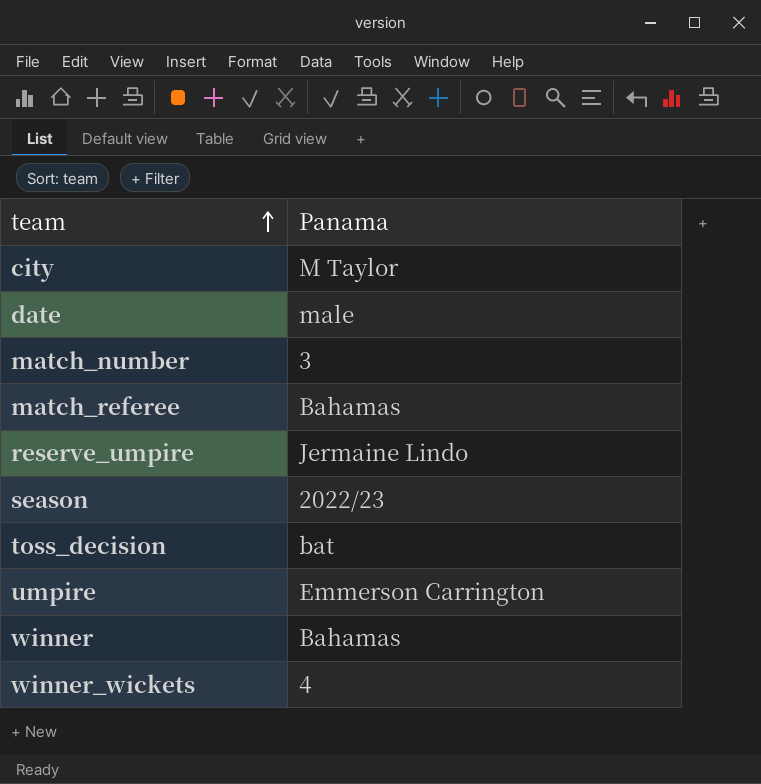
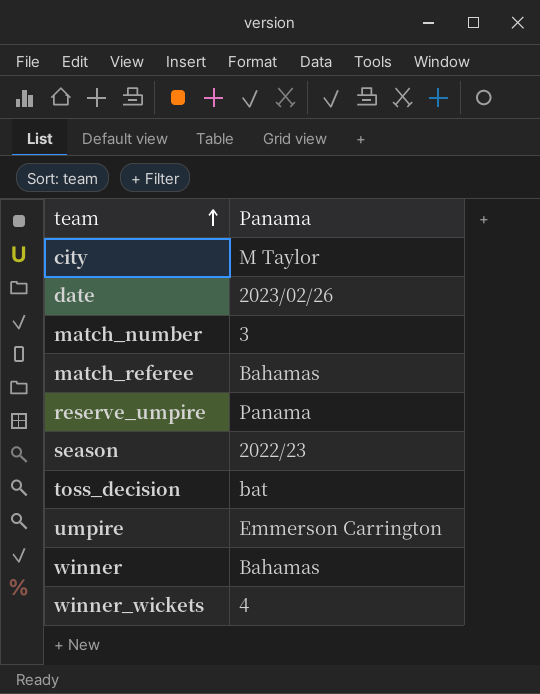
date | Panama: male -> 2023/02/26
reserve_umpire | Panama: Jermaine Lindo -> Panama

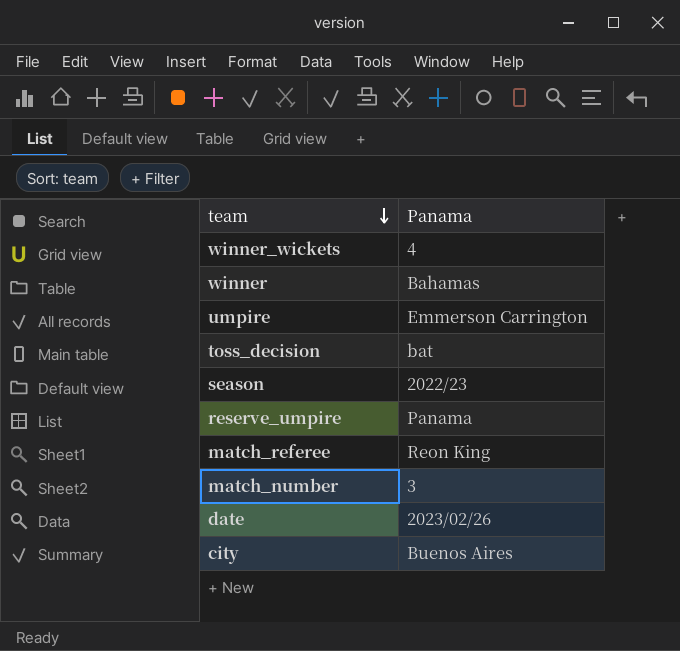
row order: team ascending -> team descending
match_referee | Panama: Bahamas -> Reon King
city | Panama: M Taylor -> Buenos Aires

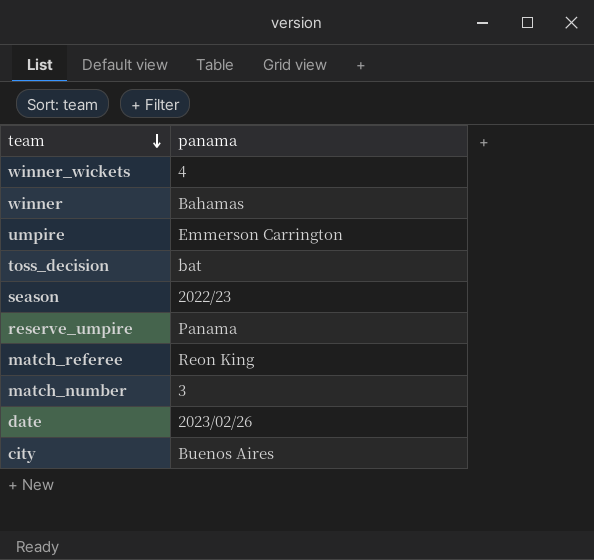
column name: Panama -> panama

